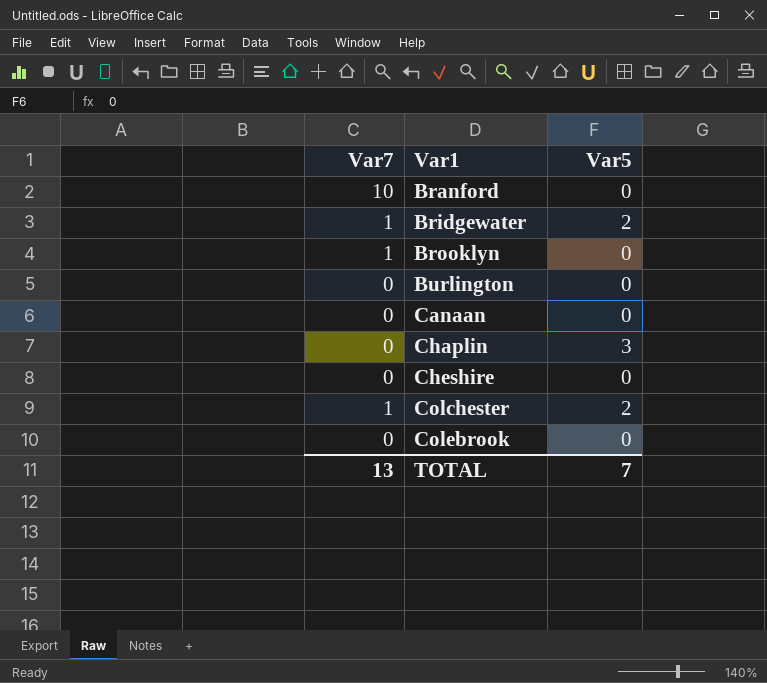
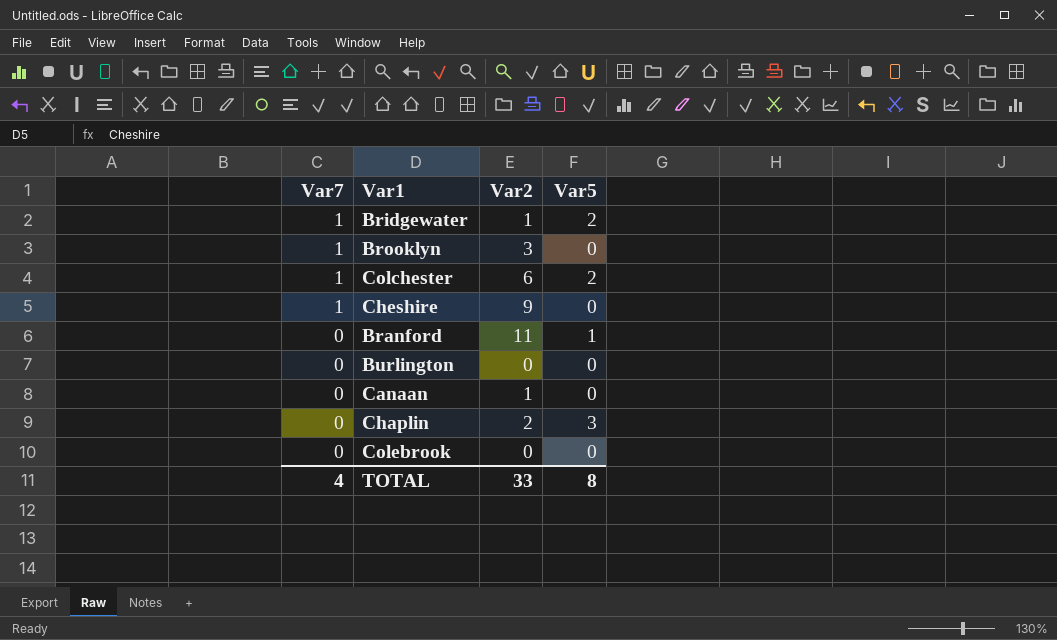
row order: Var1 ascending -> Var7 descending
column Var2 | position: none -> 3
Cheshire | Var7: 0 -> 1
Branford | Var7: 10 -> 0
Branford | Var5: 0 -> 1
TOTAL | Var7: 13 -> 4
TOTAL | Var5: 7 -> 8

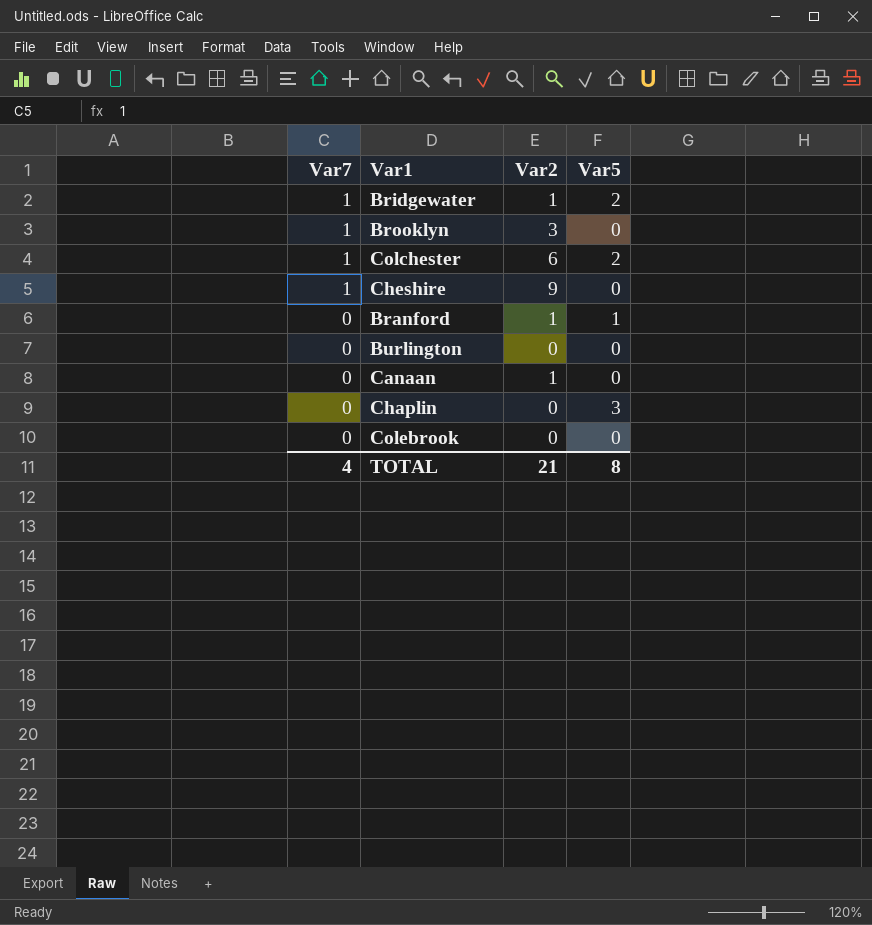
Branford | Var2: 11 -> 1
Chaplin | Var2: 2 -> 0
TOTAL | Var2: 33 -> 21

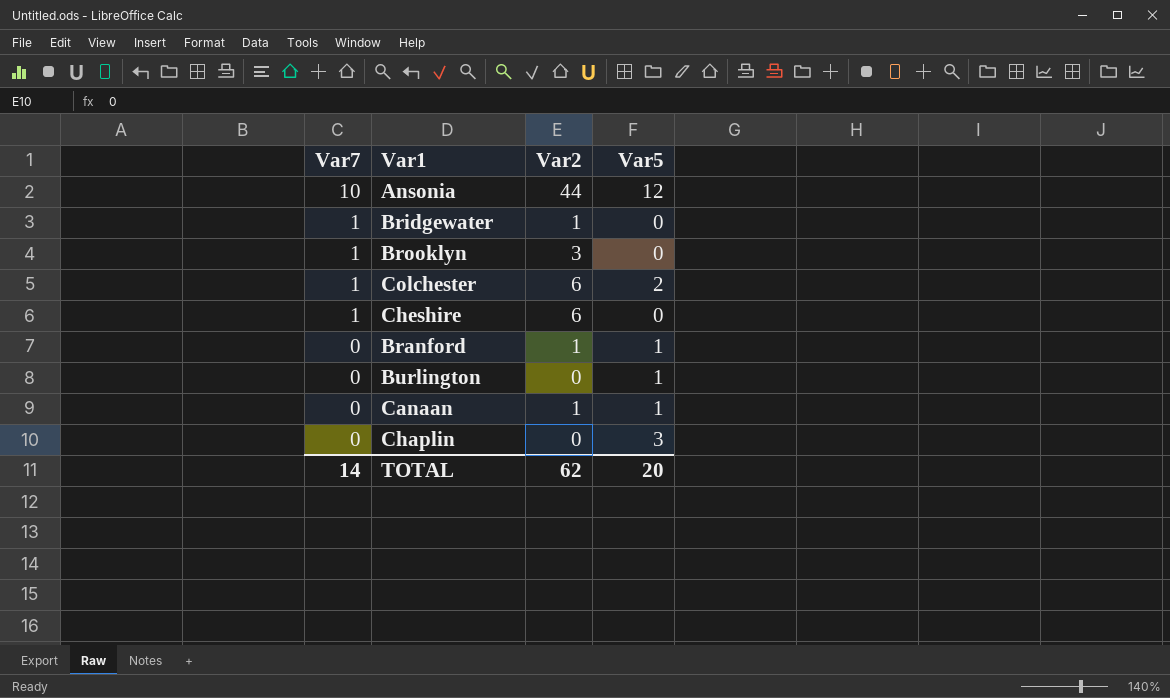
row Colebrook: 0 | 0 | 0 -> none
row Ansonia: none -> 10 | 44 | 12
Bridgewater | Var5: 2 -> 0
Cheshire | Var2: 9 -> 6
Burlington | Var5: 0 -> 1
Canaan | Var5: 0 -> 1
TOTAL | Var7: 4 -> 14
TOTAL | Var2: 21 -> 62
TOTAL | Var5: 8 -> 20

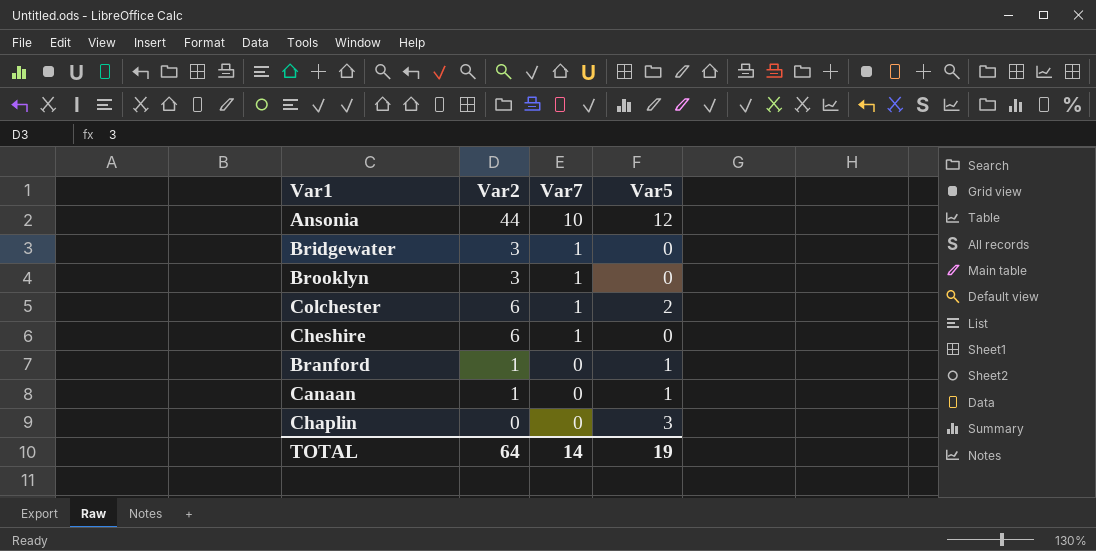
column Var7 | position: 1 -> 3
row Burlington: 0 | 0 | 1 -> none
Bridgewater | Var2: 1 -> 3
TOTAL | Var2: 62 -> 64
TOTAL | Var5: 20 -> 19

